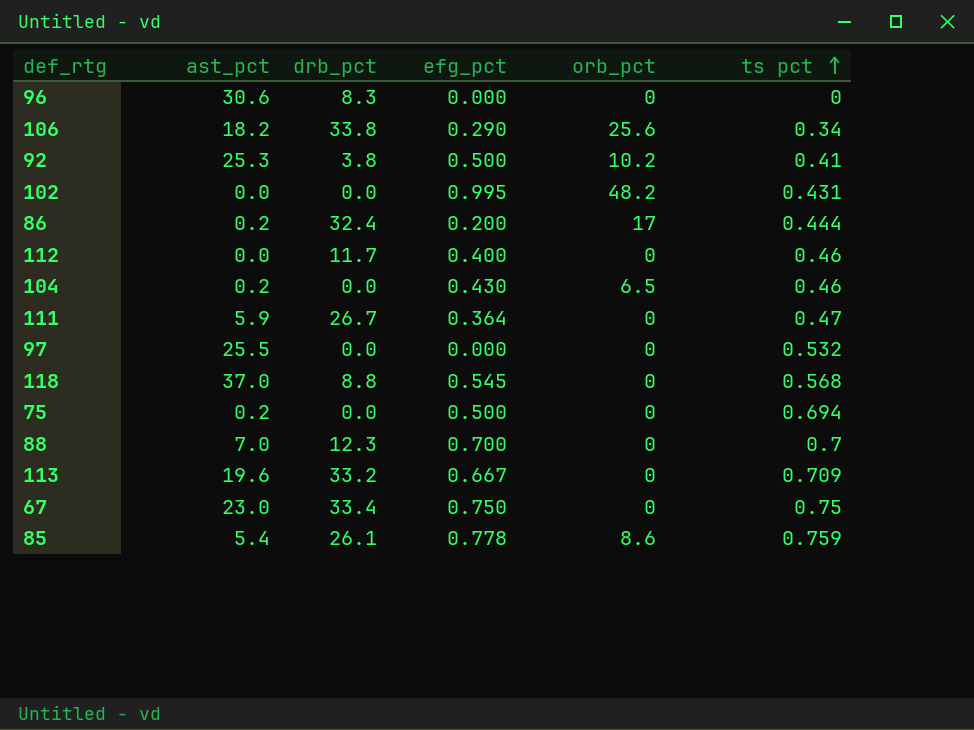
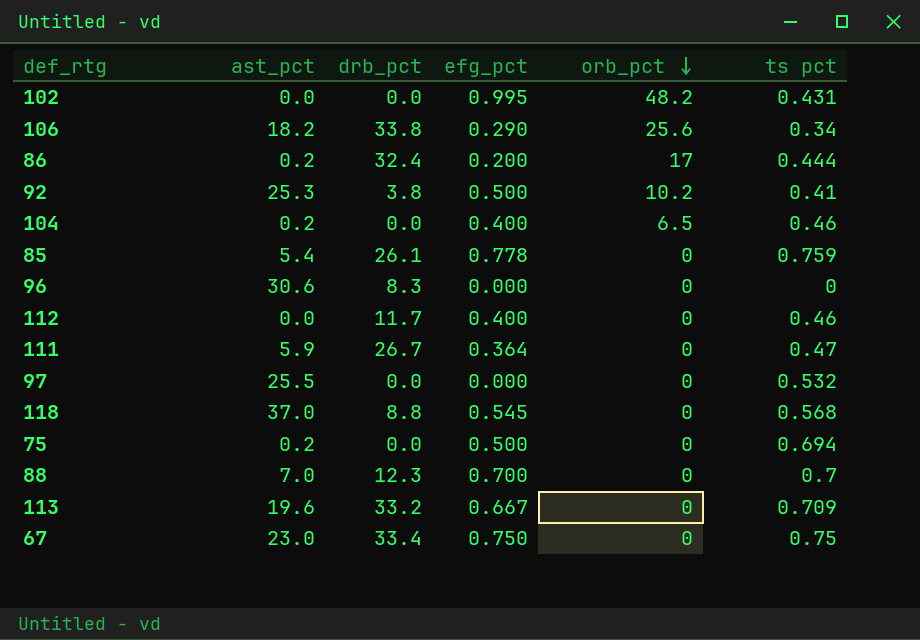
row order: ts pct ascending -> orb_pct descending
104 | efg_pct: 0.430 -> 0.400
85 | orb_pct: 8.6 -> 0

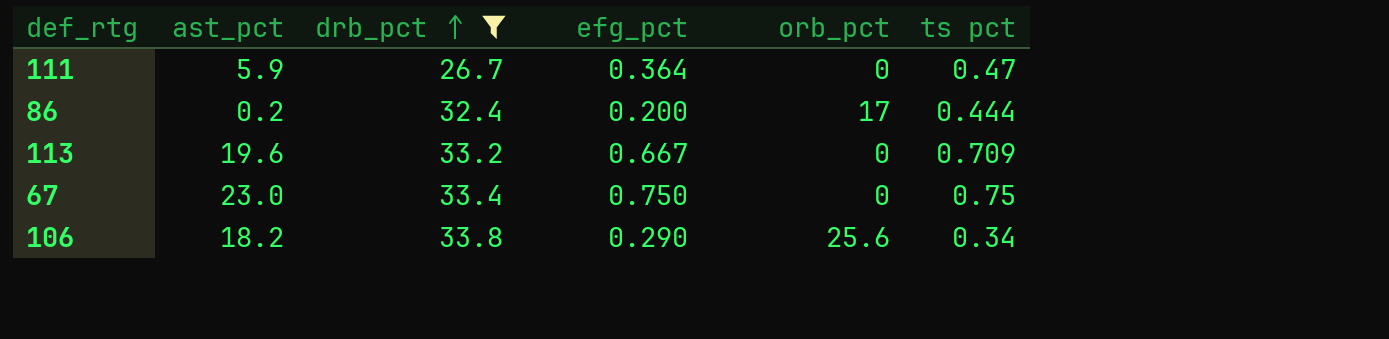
filter: none -> drb_pct >= 26.7
row order: orb_pct descending -> drb_pct ascending

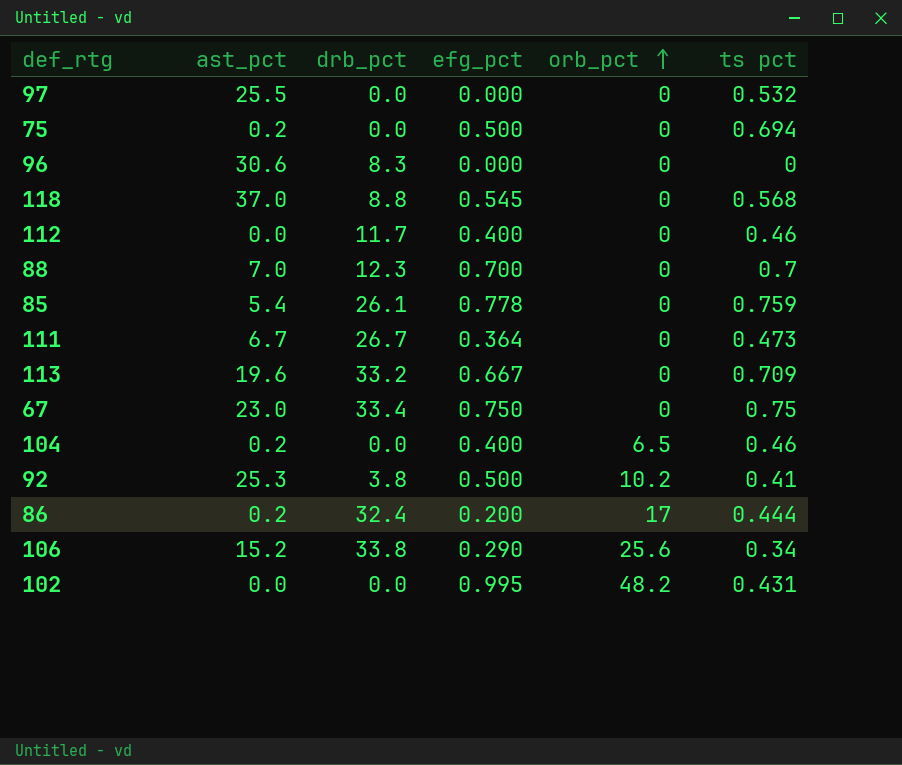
filter: drb_pct >= 26.7 -> none
row order: drb_pct ascending -> orb_pct ascending
111 | ast_pct: 5.9 -> 6.7
111 | ts pct: 0.47 -> 0.473
106 | ast_pct: 18.2 -> 15.2

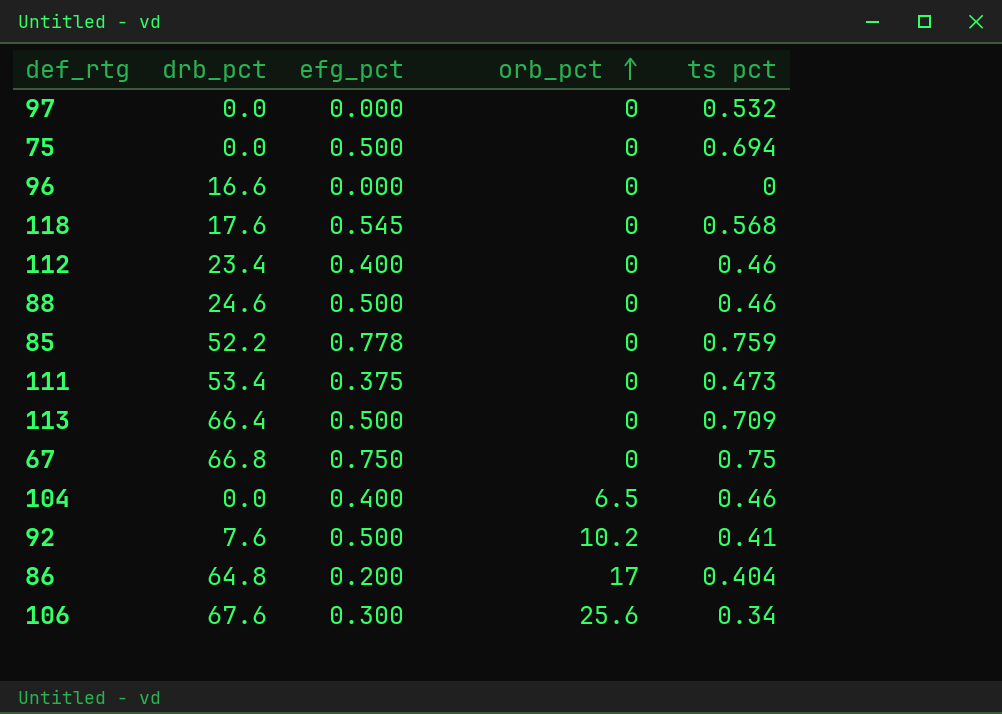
column ast_pct | position: 2 -> none
row 102: 0.0 | 0.0 | 0.995 | 48.2 | 0.431 -> none
96 | drb_pct: 8.3 -> 16.6
118 | drb_pct: 8.8 -> 17.6
112 | drb_pct: 11.7 -> 23.4
88 | drb_pct: 12.3 -> 24.6
88 | efg_pct: 0.700 -> 0.500
88 | ts pct: 0.7 -> 0.46
85 | drb_pct: 26.1 -> 52.2
111 | drb_pct: 26.7 -> 53.4
111 | efg_pct: 0.364 -> 0.375
113 | drb_pct: 33.2 -> 66.4
113 | efg_pct: 0.667 -> 0.500
67 | drb_pct: 33.4 -> 66.8
92 | drb_pct: 3.8 -> 7.6
86 | drb_pct: 32.4 -> 64.8
86 | ts pct: 0.444 -> 0.404
106 | drb_pct: 33.8 -> 67.6
106 | efg_pct: 0.290 -> 0.300

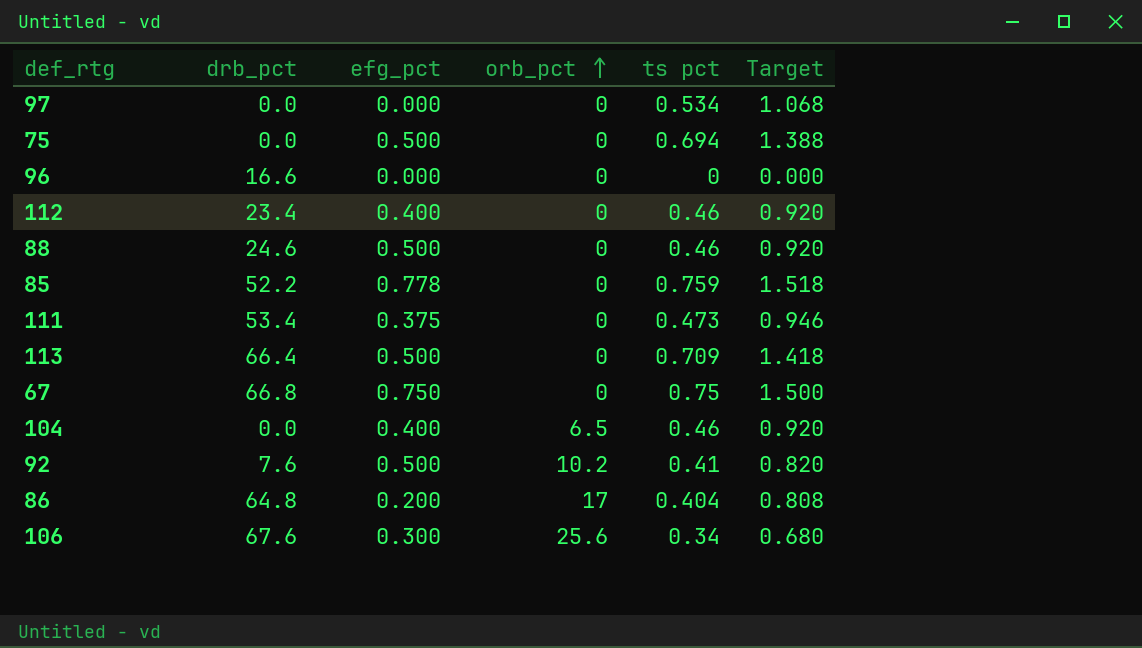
column Target | formula: none -> [ts pct] * 2
row 118: 17.6 | 0.545 | 0 | 0.568 -> none
97 | ts pct: 0.532 -> 0.534

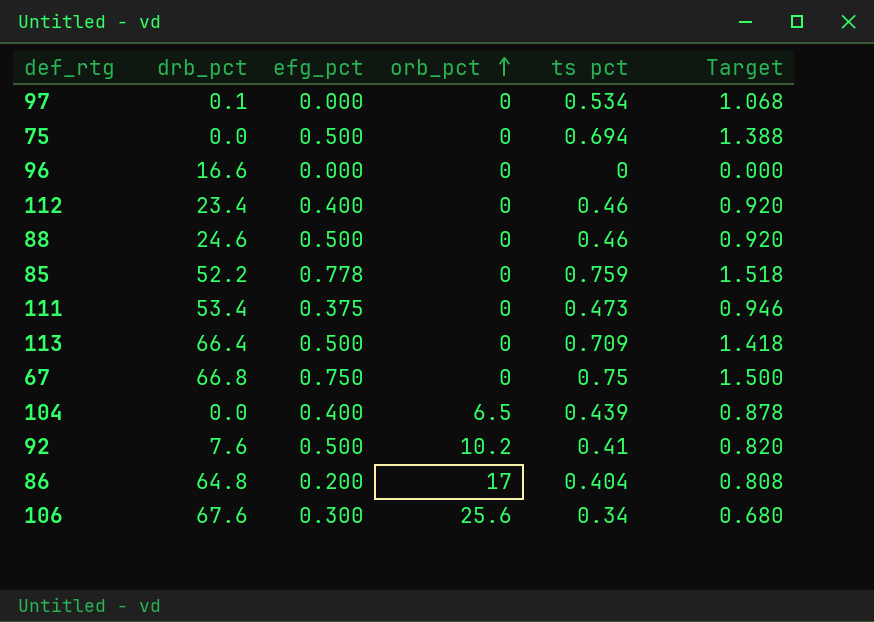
97 | drb_pct: 0.0 -> 0.1
104 | ts pct: 0.46 -> 0.439
104 | Target: 0.920 -> 0.878

